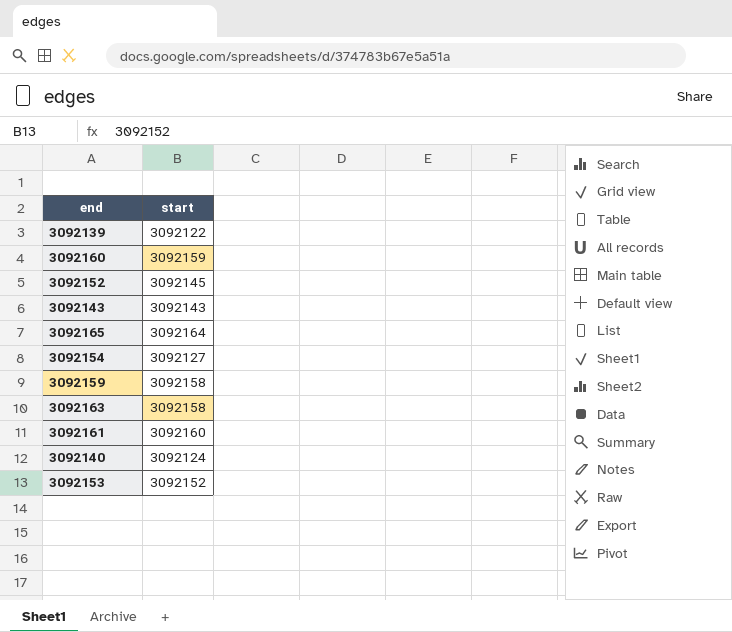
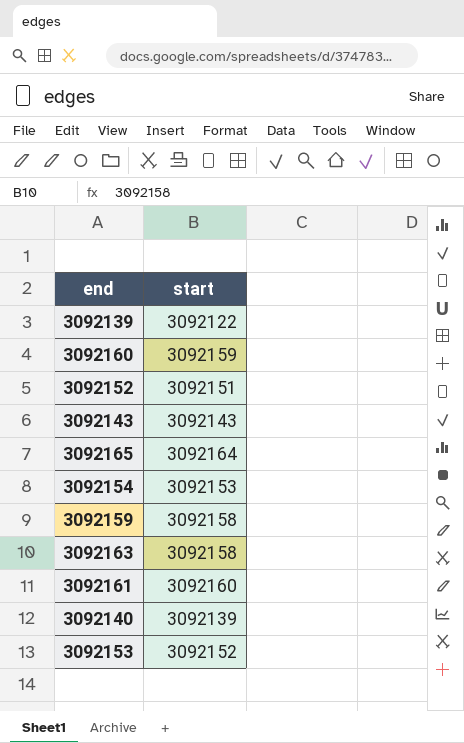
3092152 | start: 3092145 -> 3092151
3092154 | start: 3092127 -> 3092153
3092140 | start: 3092124 -> 3092139

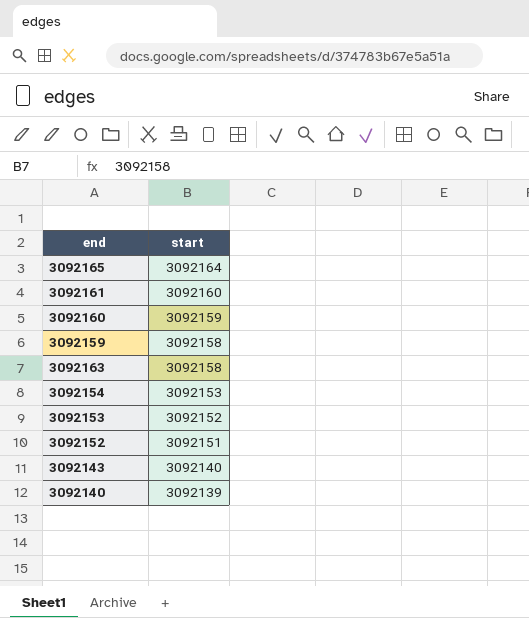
row order: none -> start descending
row 3092139: 3092122 -> none
3092143 | start: 3092143 -> 3092140

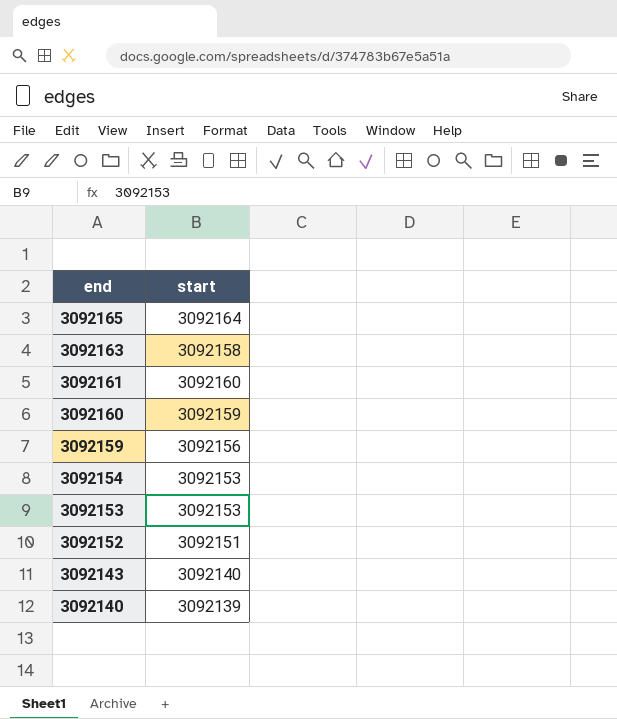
row order: start descending -> end descending
3092159 | start: 3092158 -> 3092156
3092153 | start: 3092152 -> 3092153

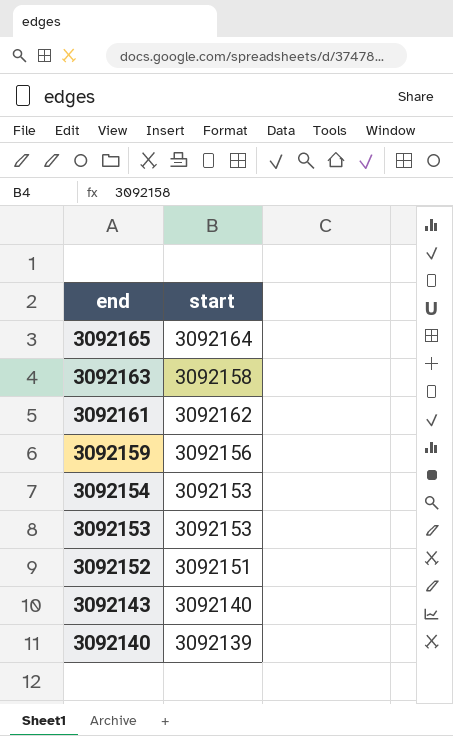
row 3092160: 3092159 -> none
3092161 | start: 3092160 -> 3092162

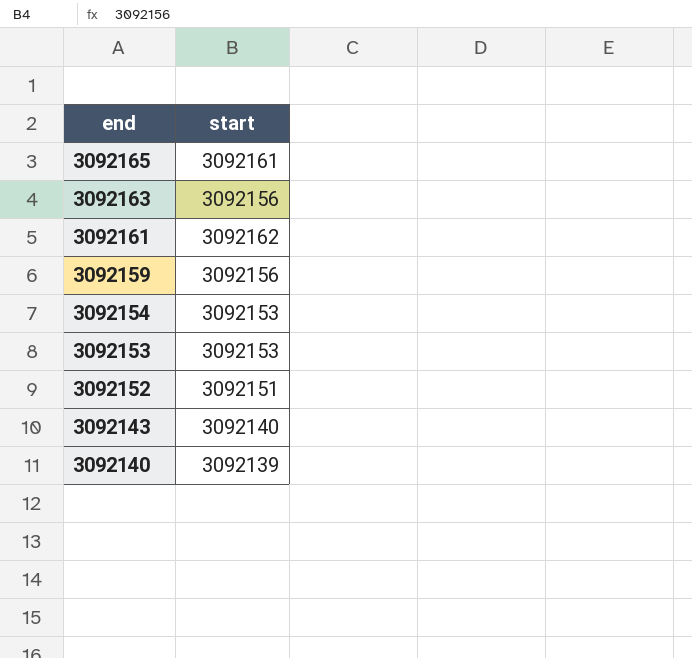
3092165 | start: 3092164 -> 3092161
3092163 | start: 3092158 -> 3092156

